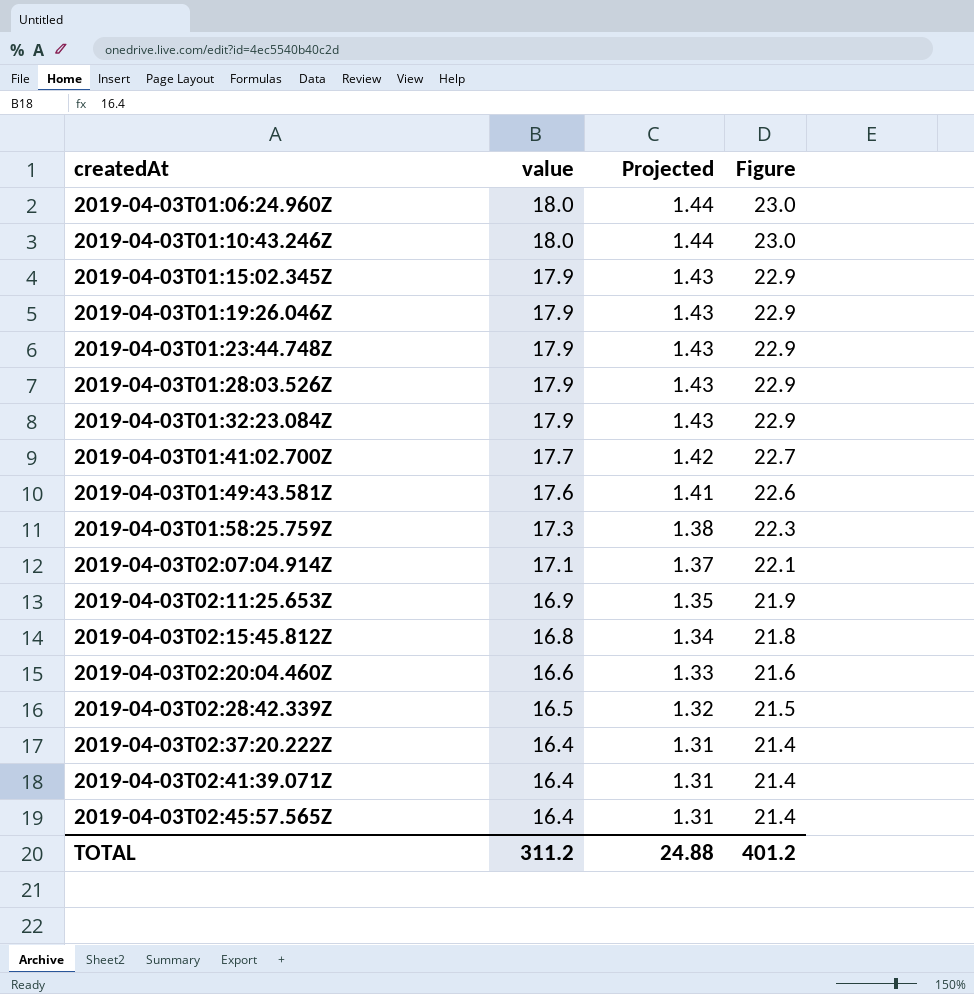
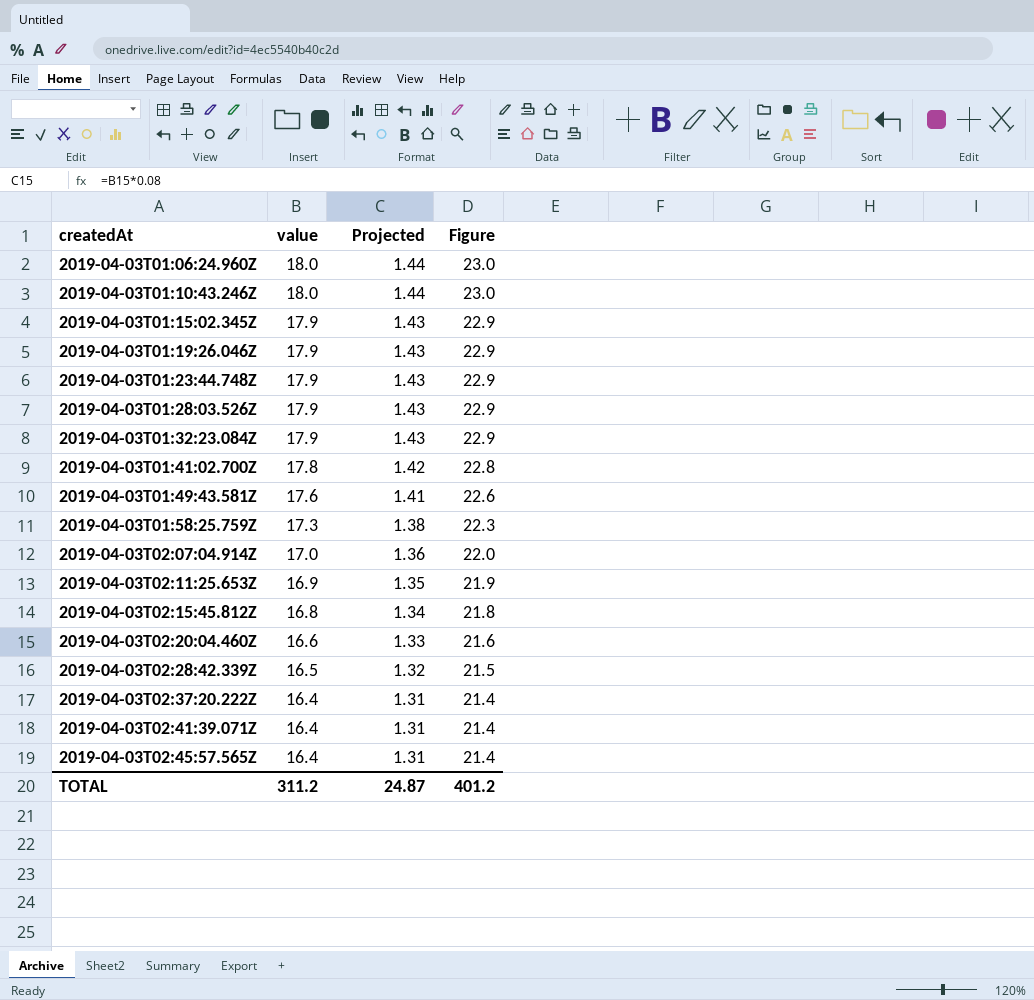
2019-04-03T01:41:02.700Z | value: 17.7 -> 17.8
2019-04-03T01:41:02.700Z | Figure: 22.7 -> 22.8
2019-04-03T02:07:04.914Z | value: 17.1 -> 17.0
2019-04-03T02:07:04.914Z | Projected: 1.37 -> 1.36
2019-04-03T02:07:04.914Z | Figure: 22.1 -> 22.0
TOTAL | Projected: 24.88 -> 24.87

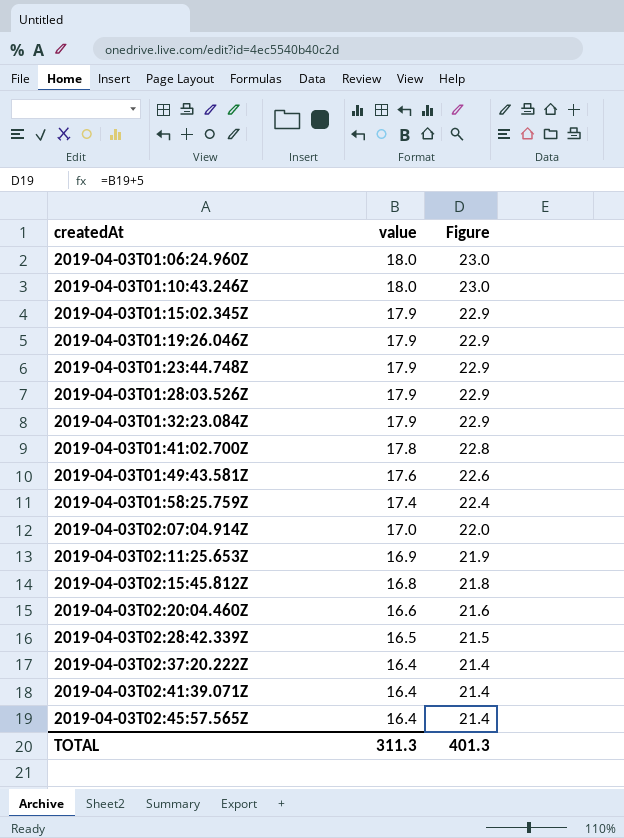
column Projected | formula: [value] * 0.08 -> none
2019-04-03T01:58:25.759Z | value: 17.3 -> 17.4
2019-04-03T01:58:25.759Z | Figure: 22.3 -> 22.4
TOTAL | value: 311.2 -> 311.3
TOTAL | Figure: 401.2 -> 401.3

